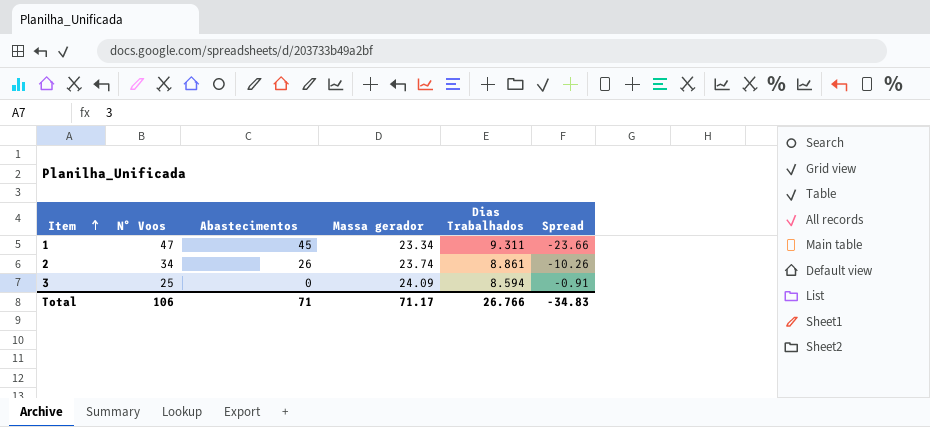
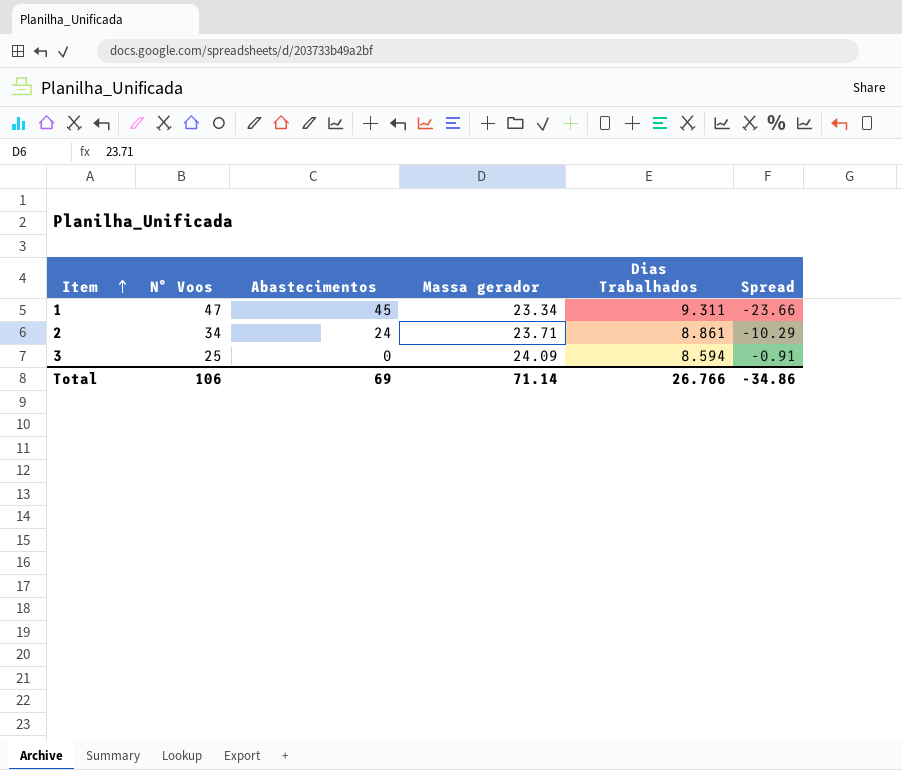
2 | Abastecimentos: 26 -> 24
2 | Massa gerador: 23.74 -> 23.71
2 | Spread: -10.26 -> -10.29
Total | Abastecimentos: 71 -> 69
Total | Massa gerador: 71.17 -> 71.14
Total | Spread: -34.83 -> -34.86

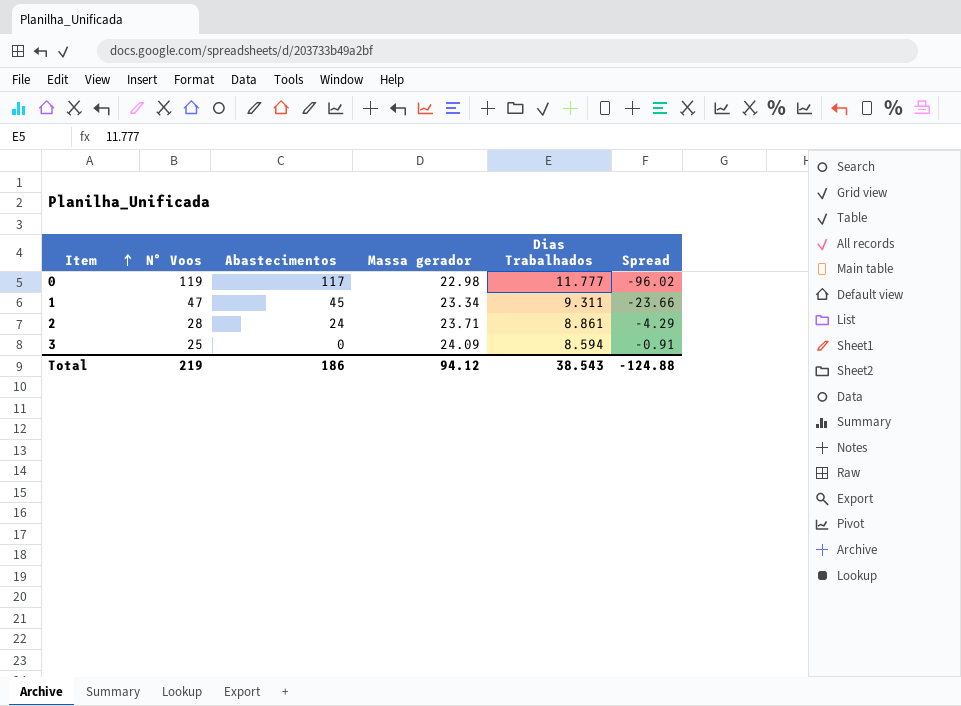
row 0: none -> 119 | 117 | 22.98 | 11.777 | -96.02
2 | N° Voos: 34 -> 28
2 | Spread: -10.29 -> -4.29
Total | N° Voos: 106 -> 219
Total | Abastecimentos: 69 -> 186
Total | Massa gerador: 71.14 -> 94.12
Total | Dias Trabalhados: 26.766 -> 38.543
Total | Spread: -34.86 -> -124.88

